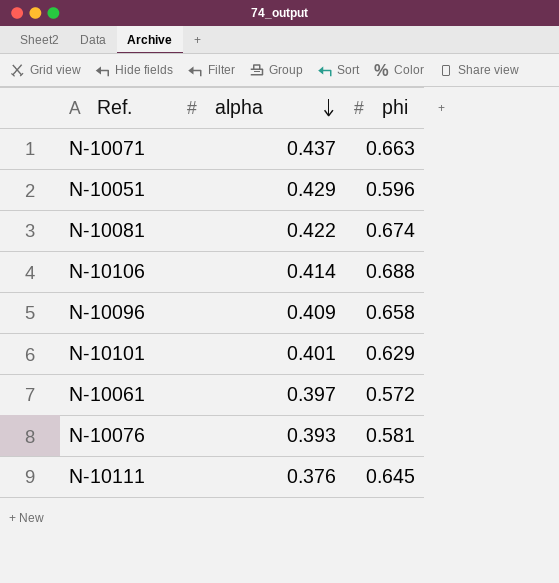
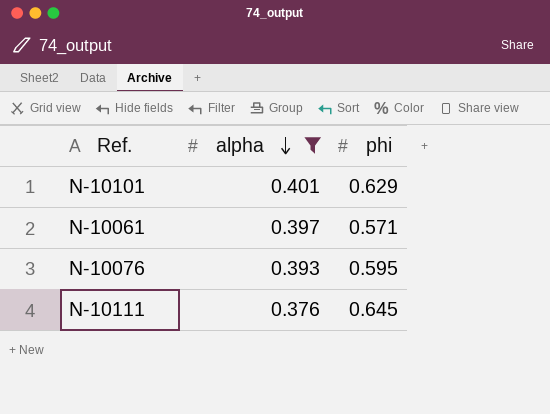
filter: none -> alpha <= 0.401
N-10061 | phi: 0.572 -> 0.571
N-10076 | phi: 0.581 -> 0.595

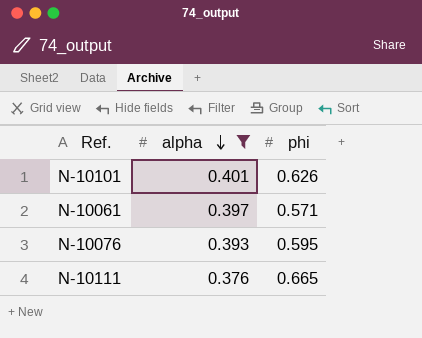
N-10101 | phi: 0.629 -> 0.626
N-10111 | phi: 0.645 -> 0.665

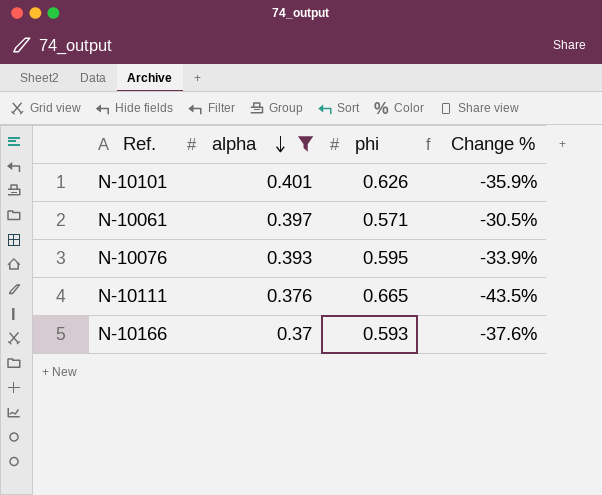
column Change % | formula: none -> ([alpha] - [phi]) / [phi]
row N-10166: none -> 0.37 | 0.593 | -37.6%

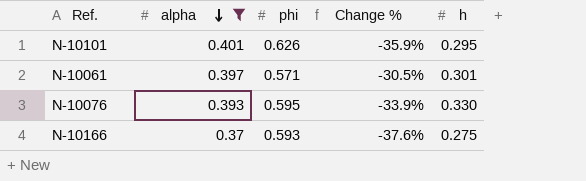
column h | position: none -> 5
row N-10111: 0.376 | 0.665 | -43.5% -> none

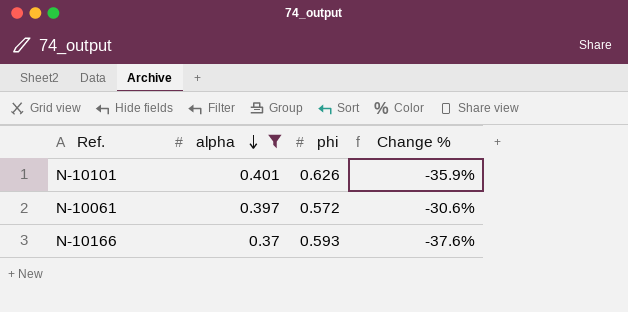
column h | position: 5 -> none
row N-10076: 0.393 | 0.595 | -33.9% | 0.330 -> none
N-10061 | phi: 0.571 -> 0.572
N-10061 | Change %: -30.5% -> -30.6%

